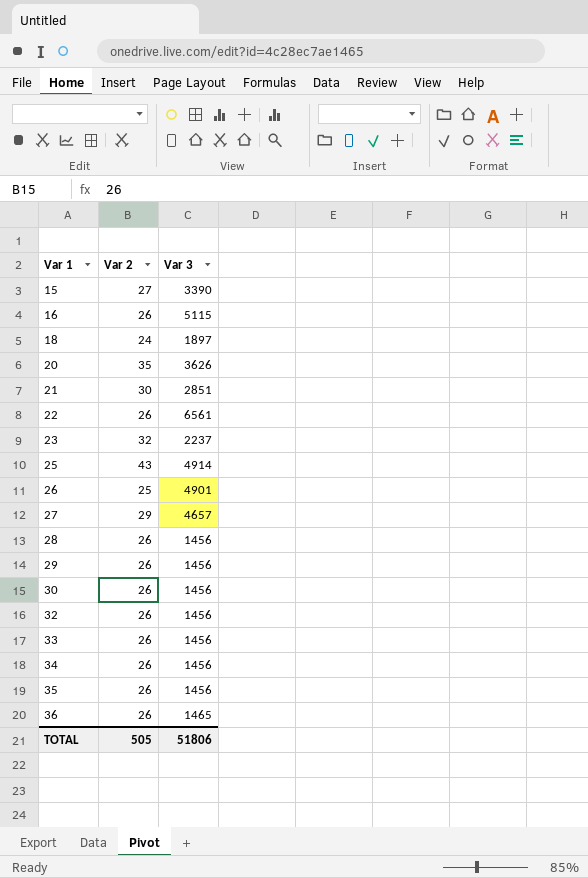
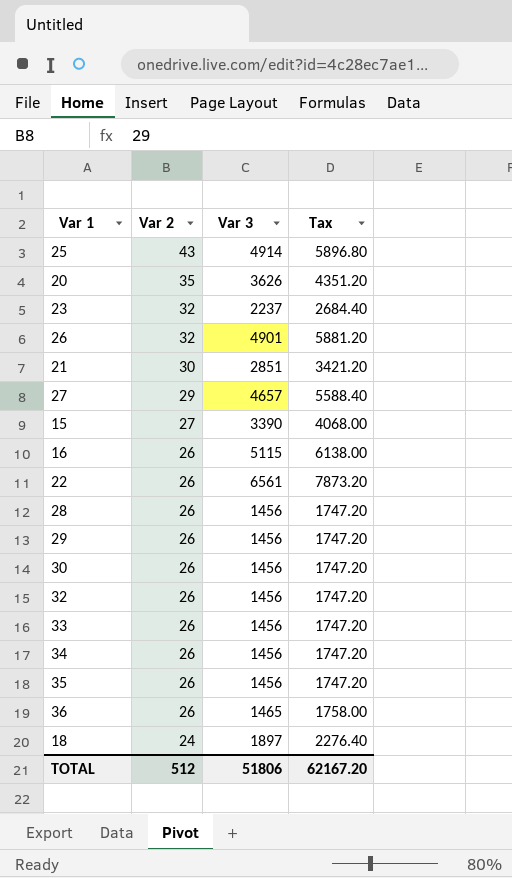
row order: Var 1 ascending -> Var 2 descending
column Tax | formula: none -> [Var 3] * 1.2
26 | Var 2: 25 -> 32
TOTAL | Var 2: 505 -> 512

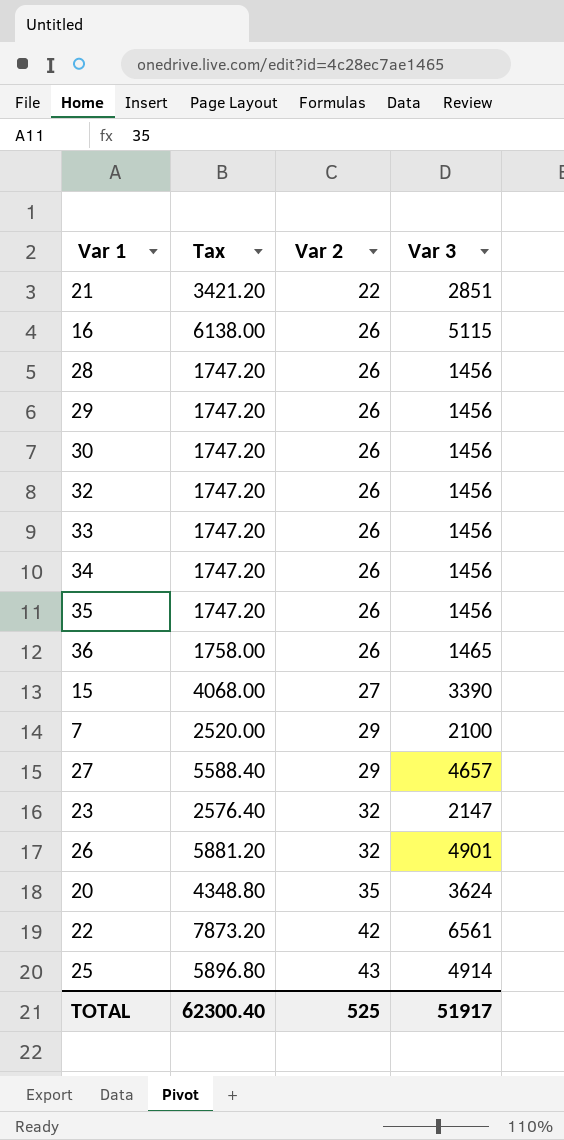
row order: Var 2 descending -> Var 2 ascending
column Tax | position: 4 -> 2
row 18: 24 | 1897 | 2276.40 -> none
21 | Var 2: 30 -> 22
row 7: none -> 2520.00 | 29 | 2100
23 | Tax: 2684.40 -> 2576.40
23 | Var 3: 2237 -> 2147
20 | Tax: 4351.20 -> 4348.80
20 | Var 3: 3626 -> 3624
22 | Var 2: 26 -> 42
TOTAL | Tax: 62167.20 -> 62300.40
TOTAL | Var 2: 512 -> 525
TOTAL | Var 3: 51806 -> 51917

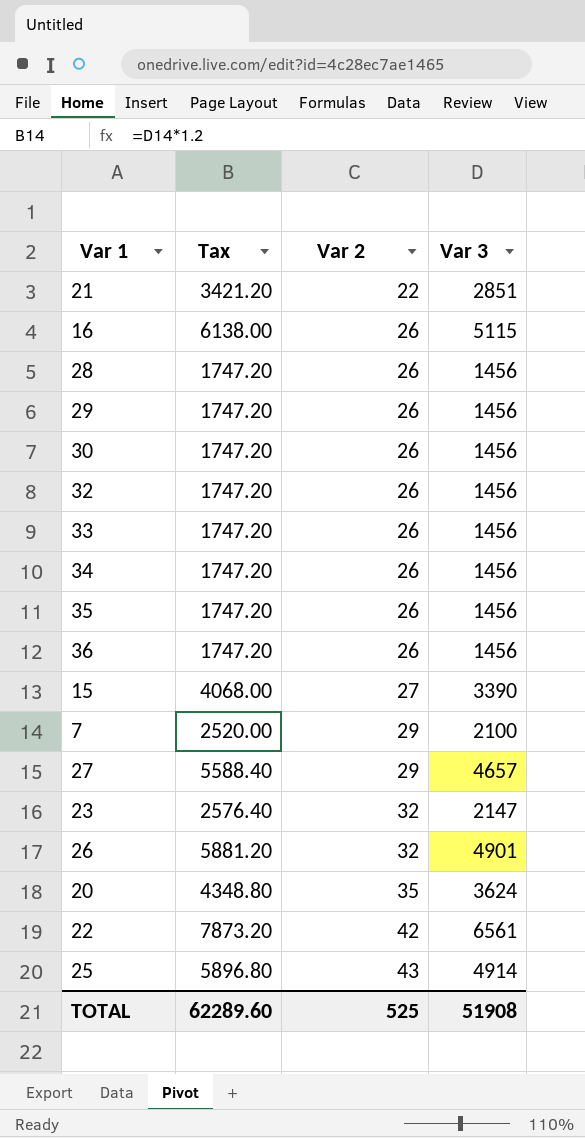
36 | Tax: 1758.00 -> 1747.20
36 | Var 3: 1465 -> 1456
TOTAL | Tax: 62300.40 -> 62289.60
TOTAL | Var 3: 51917 -> 51908

